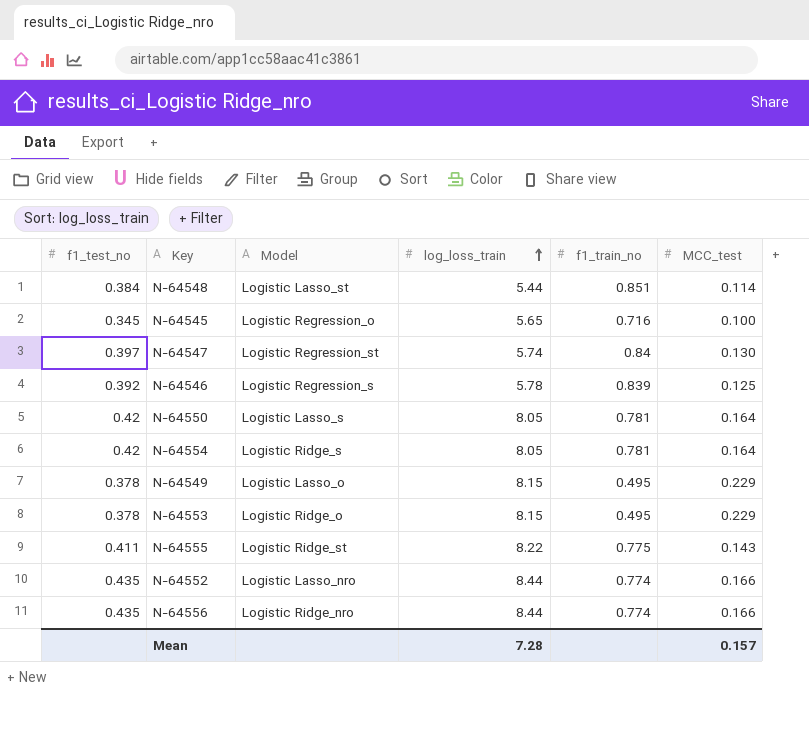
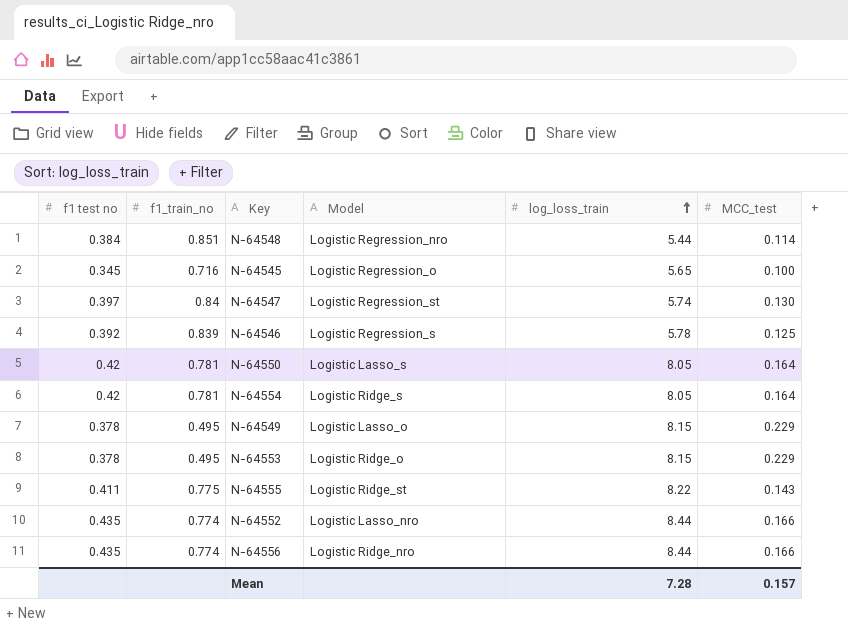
column name: f1_test_no -> f1 test no
column f1_train_no | position: 5 -> 2
N-64548 | Model: Logistic Lasso_st -> Logistic Regression_nro

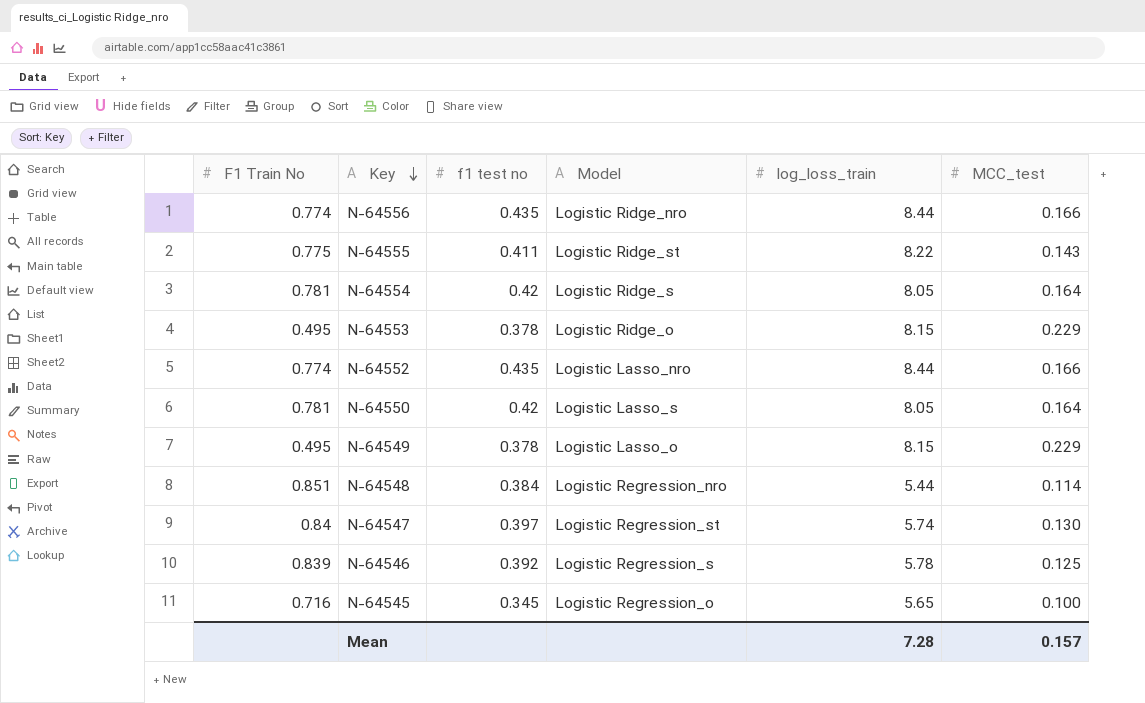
row order: log_loss_train ascending -> Key descending
column name: f1_train_no -> F1 Train No
column f1 test no | position: 1 -> 3

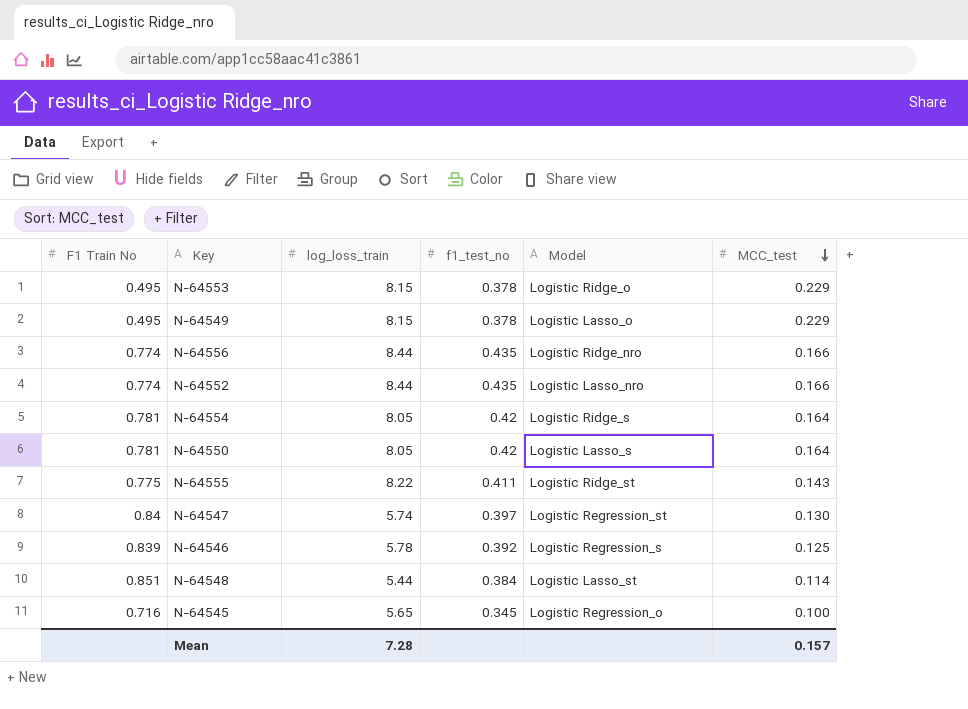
row order: Key descending -> MCC_test descending
column log_loss_train | position: 5 -> 3
column name: f1 test no -> f1_test_no
N-64548 | Model: Logistic Regression_nro -> Logistic Lasso_st

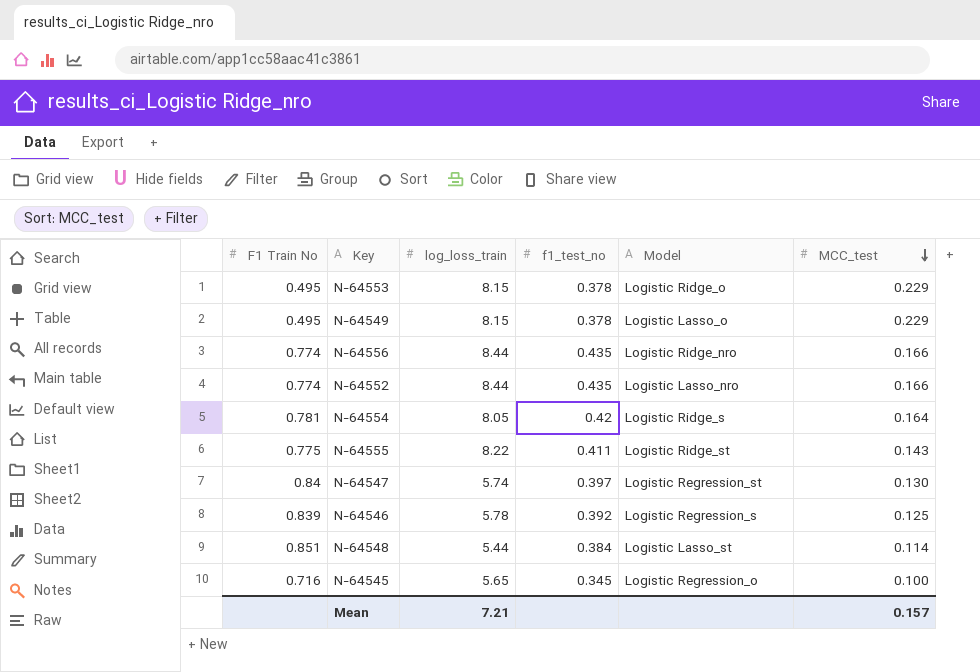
row N-64550: 0.781 | 8.05 | 0.42 | Logistic Lasso_s | 0.164 -> none
Mean | log_loss_train: 7.28 -> 7.21

